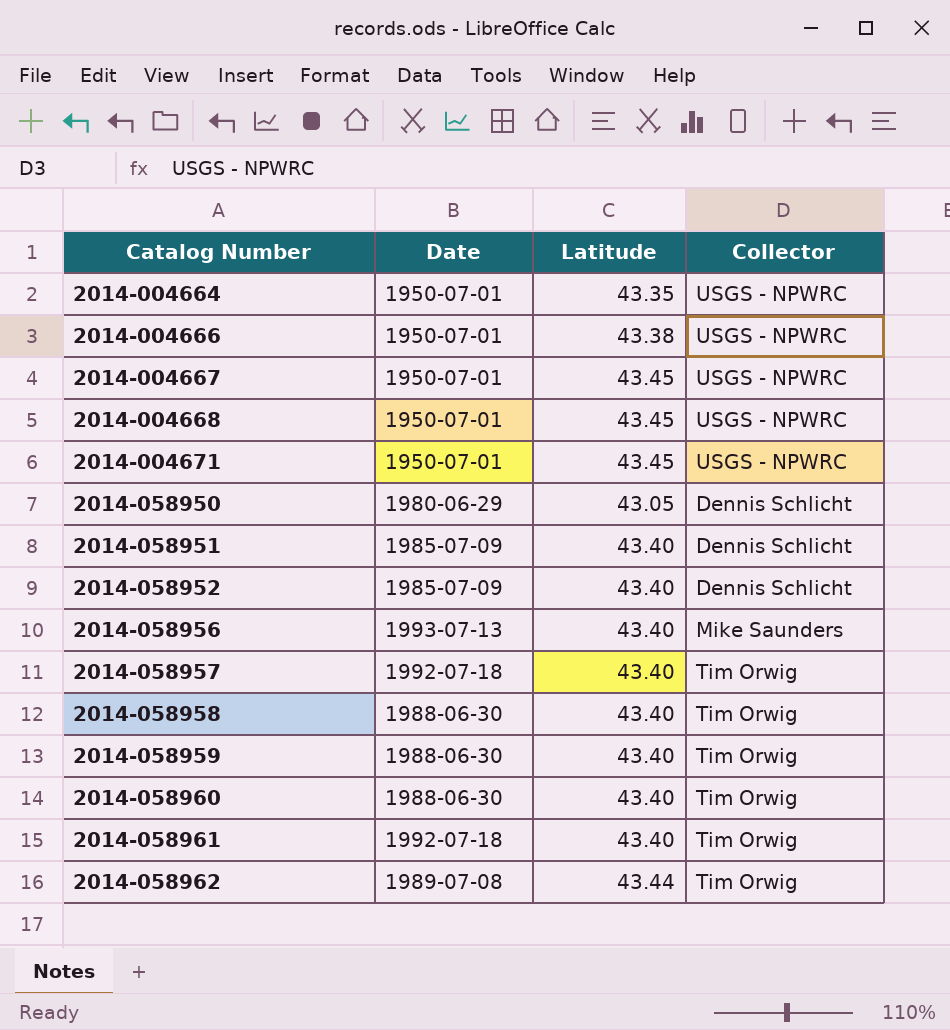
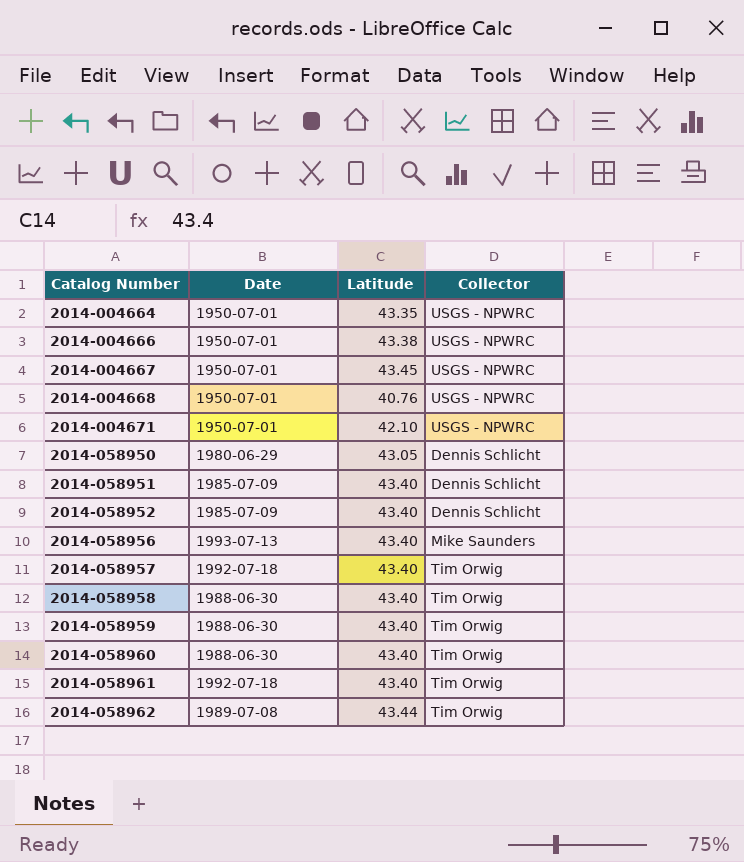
2014-004668 | Latitude: 43.45 -> 40.76
2014-004671 | Latitude: 43.45 -> 42.10

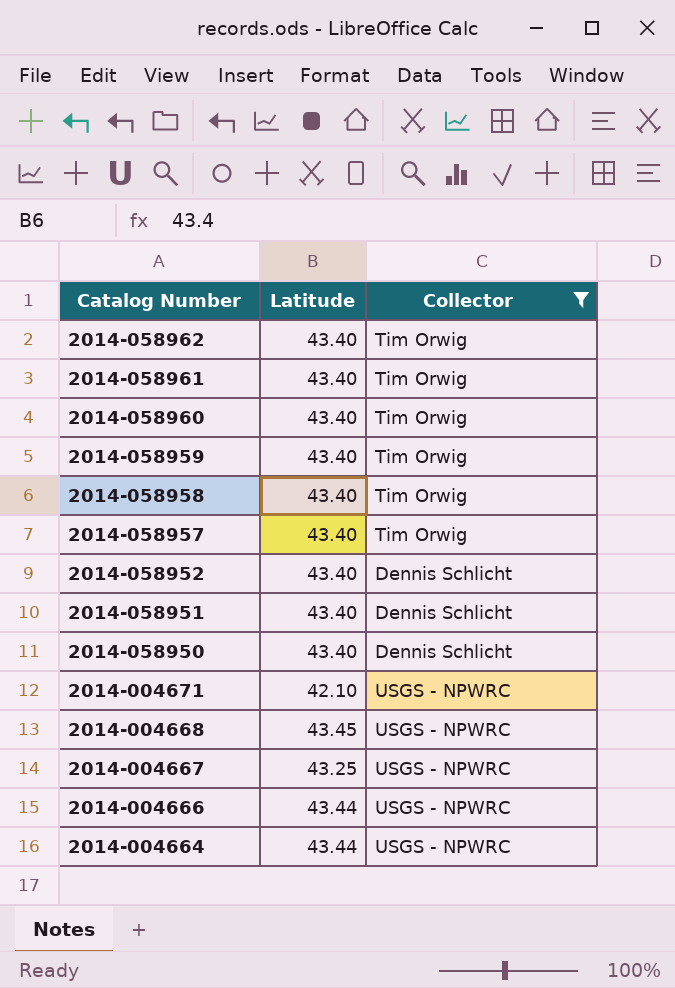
filter: none -> Collector != Mike Saunders
row order: Catalog Number ascending -> Catalog Number descending
column Date | position: 2 -> none
2014-058962 | Latitude: 43.44 -> 43.40
2014-058950 | Latitude: 43.05 -> 43.40
2014-004668 | Latitude: 40.76 -> 43.45
2014-004667 | Latitude: 43.45 -> 43.25
2014-004666 | Latitude: 43.38 -> 43.44
2014-004664 | Latitude: 43.35 -> 43.44

